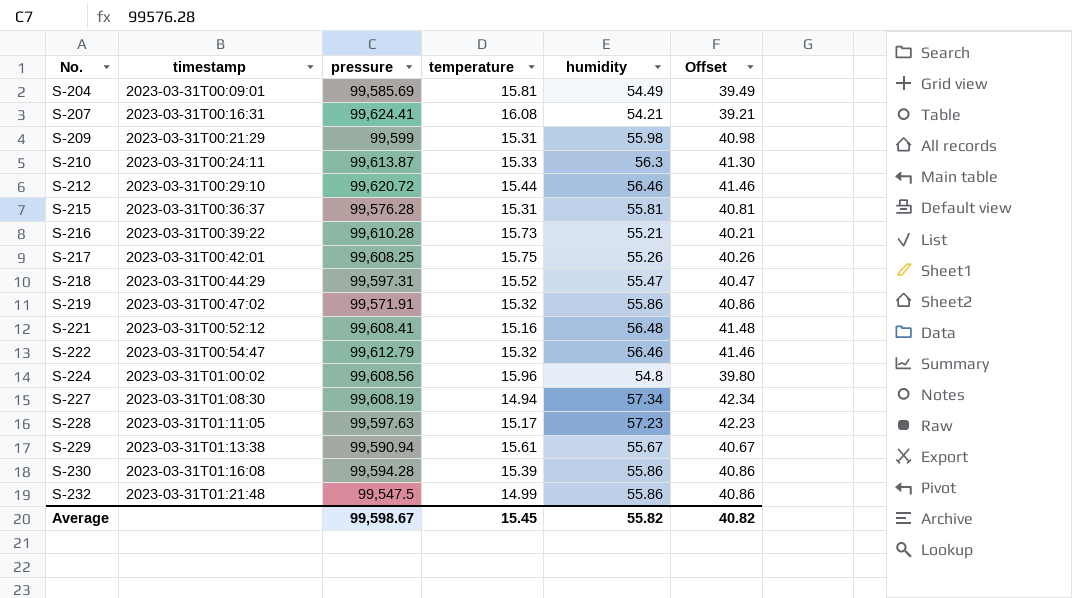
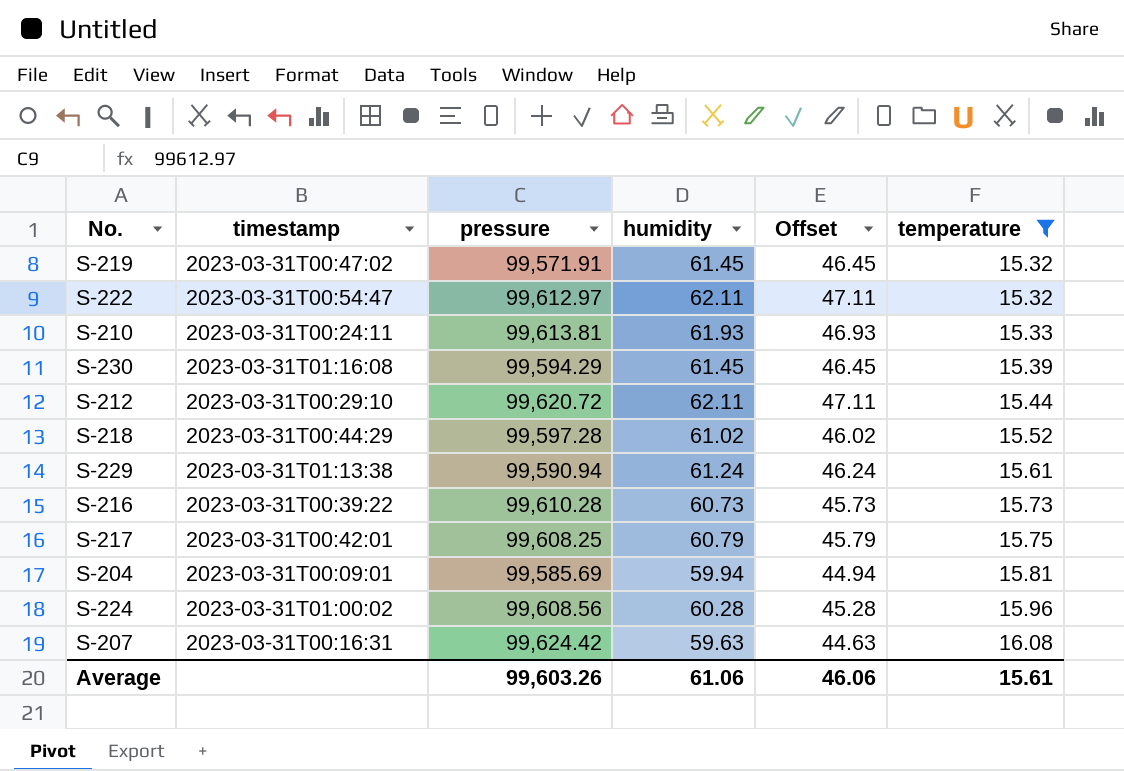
filter: none -> temperature >= 15.32
row order: No. ascending -> temperature ascending
column temperature | position: 4 -> 6
S-219 | humidity: 55.86 -> 61.45
S-219 | Offset: 40.86 -> 46.45
S-222 | pressure: 99,612.79 -> 99,612.97
S-222 | humidity: 56.46 -> 62.11
S-222 | Offset: 41.46 -> 47.11
S-210 | pressure: 99,613.87 -> 99,613.81
S-210 | humidity: 56.3 -> 61.93
S-210 | Offset: 41.30 -> 46.93
S-230 | pressure: 99,594.28 -> 99,594.29
S-230 | humidity: 55.86 -> 61.45
S-230 | Offset: 40.86 -> 46.45
S-212 | humidity: 56.46 -> 62.11
S-212 | Offset: 41.46 -> 47.11
S-218 | pressure: 99,597.31 -> 99,597.28
S-218 | humidity: 55.47 -> 61.02
S-218 | Offset: 40.47 -> 46.02
S-229 | humidity: 55.67 -> 61.24
S-229 | Offset: 40.67 -> 46.24
S-216 | humidity: 55.21 -> 60.73
S-216 | Offset: 40.21 -> 45.73
S-217 | humidity: 55.26 -> 60.79
S-217 | Offset: 40.26 -> 45.79
S-204 | humidity: 54.49 -> 59.94
S-204 | Offset: 39.49 -> 44.94
S-224 | humidity: 54.8 -> 60.28
S-224 | Offset: 39.80 -> 45.28
S-207 | pressure: 99,624.41 -> 99,624.42
S-207 | humidity: 54.21 -> 59.63
S-207 | Offset: 39.21 -> 44.63
Average | pressure: 99,598.67 -> 99,603.26
Average | humidity: 55.82 -> 61.06
Average | Offset: 40.82 -> 46.06
Average | temperature: 15.45 -> 15.61

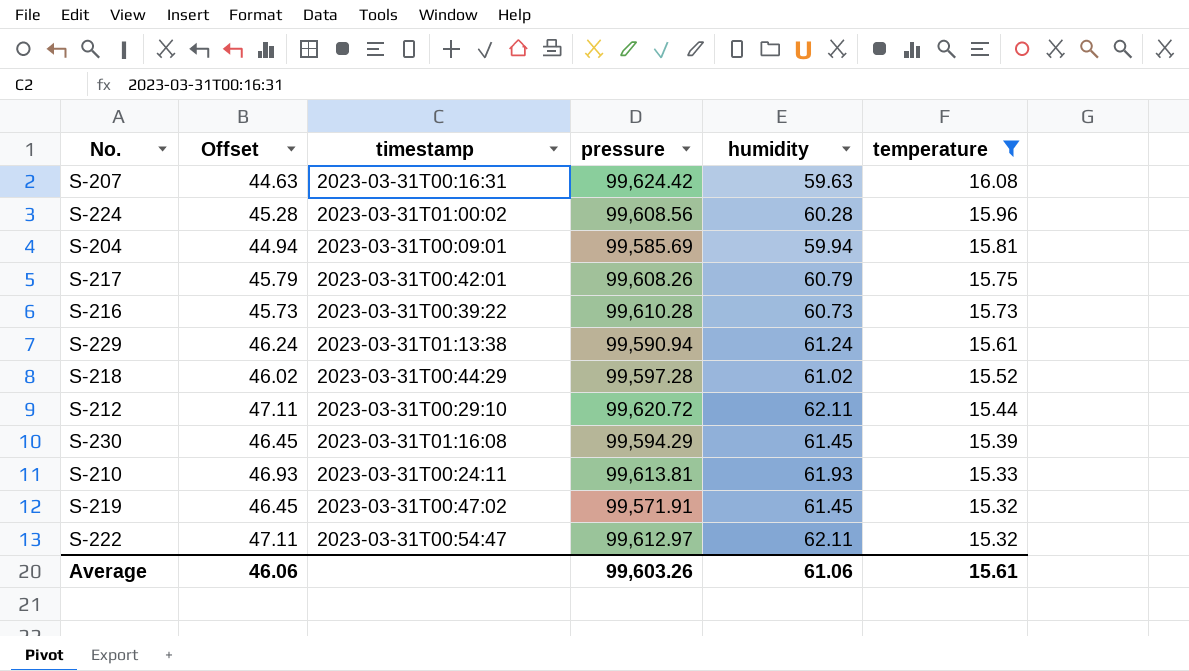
row order: temperature ascending -> temperature descending
column Offset | position: 5 -> 2
S-217 | pressure: 99,608.25 -> 99,608.26

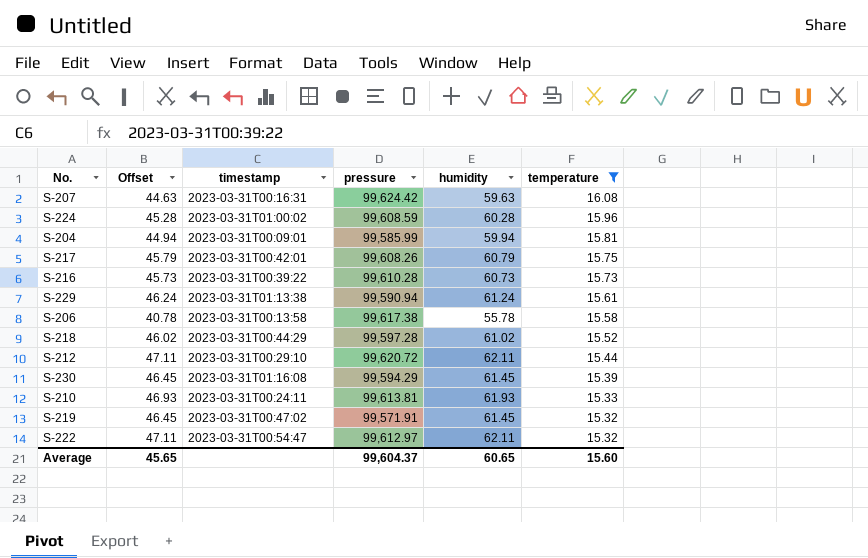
S-224 | pressure: 99,608.56 -> 99,608.59
S-204 | pressure: 99,585.69 -> 99,585.99
row S-206: none -> 40.78 | 2023-03-31T00:13:58 | 99,617.38 | 55.78 | 15.58
Average | Offset: 46.06 -> 45.65
Average | pressure: 99,603.26 -> 99,604.37
Average | humidity: 61.06 -> 60.65
Average | temperature: 15.61 -> 15.60

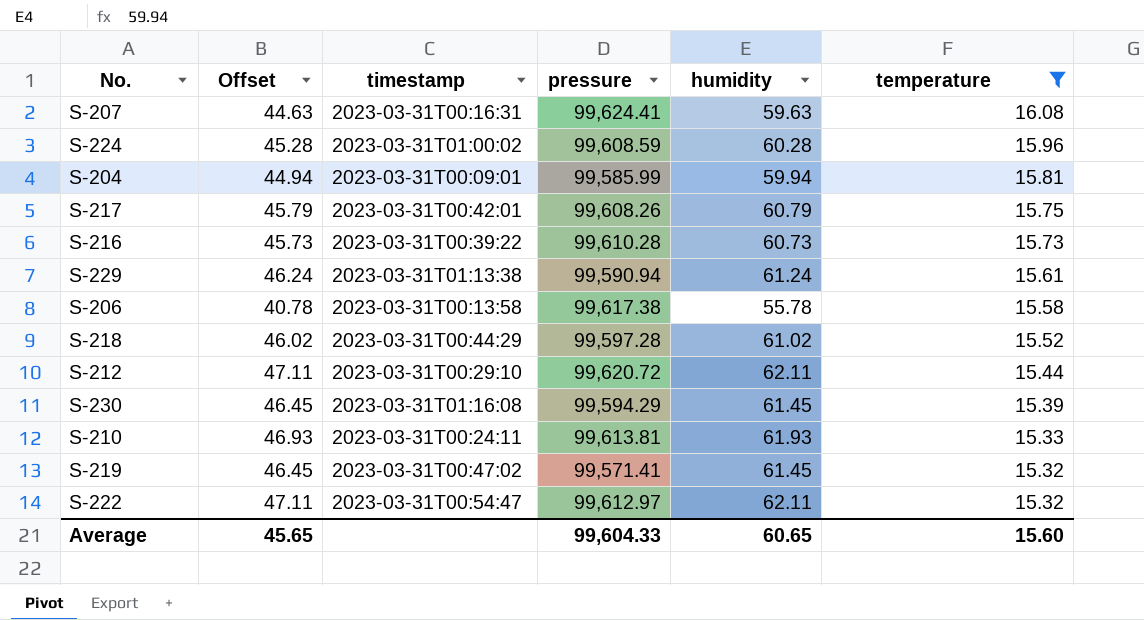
S-207 | pressure: 99,624.42 -> 99,624.41
S-219 | pressure: 99,571.91 -> 99,571.41
Average | pressure: 99,604.37 -> 99,604.33

